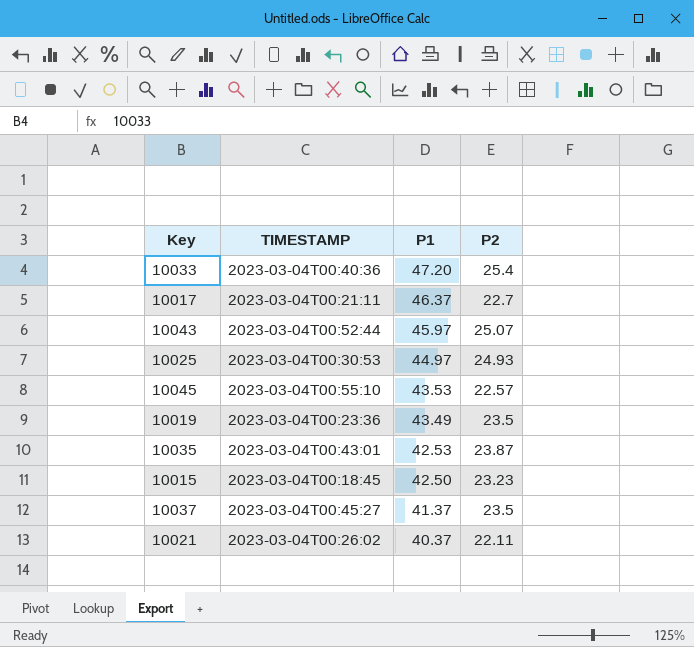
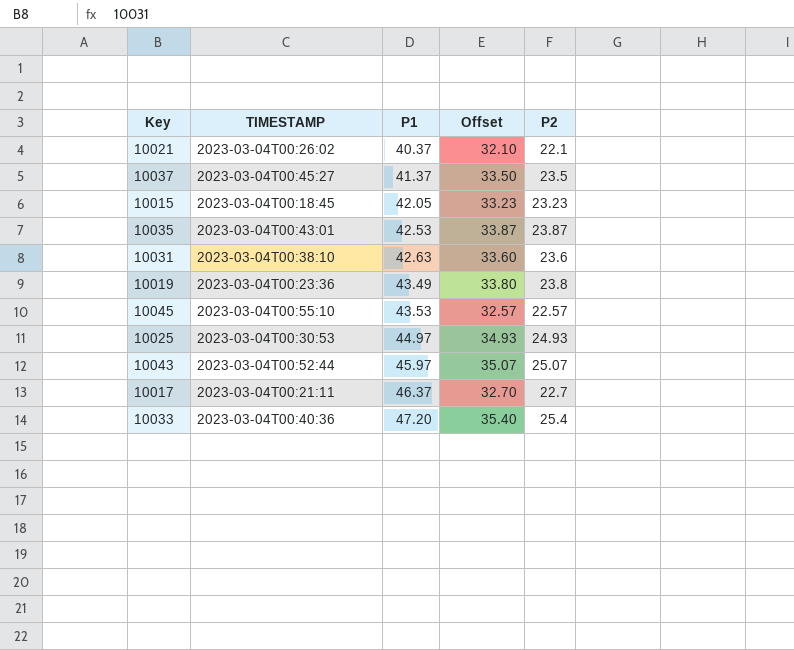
row order: P1 descending -> P1 ascending
column Offset | formula: none -> [P2] + 10
10021 | P2: 22.11 -> 22.1
10015 | P1: 42.50 -> 42.05
row 10031: none -> 2023-03-04T00:38:10 | 42.63 | 33.60 | 23.6
10019 | P2: 23.5 -> 23.8

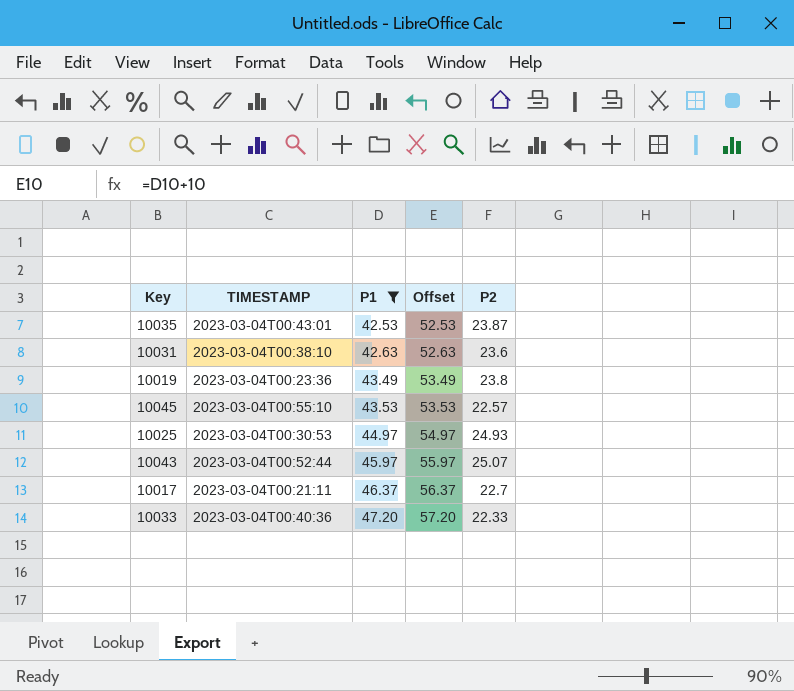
filter: none -> P1 >= 42.53
column Offset | formula: [P2] + 10 -> [P1] + 10
10033 | P2: 25.4 -> 22.33

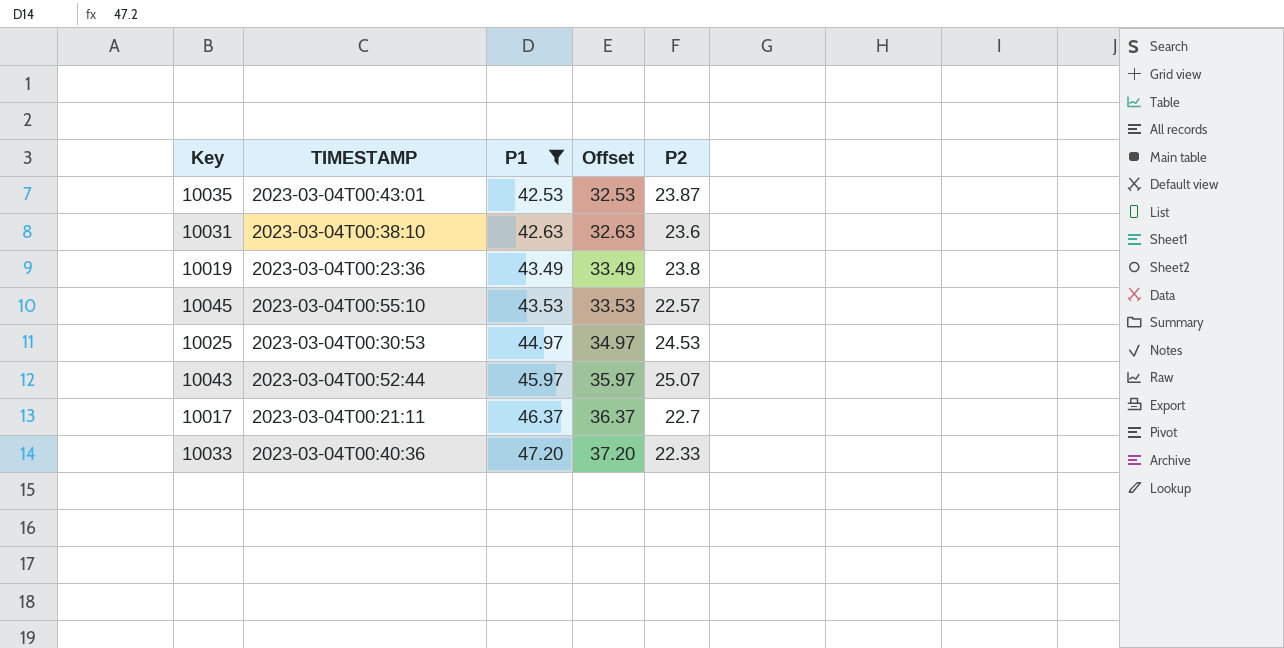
column Offset | formula: [P1] + 10 -> [P1] - 10
10025 | P2: 24.93 -> 24.53

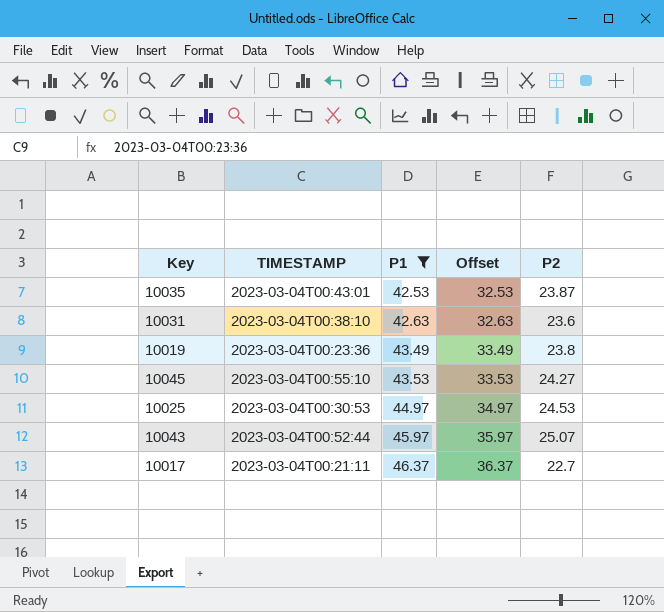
row 10033: 2023-03-04T00:40:36 | 47.20 | 37.20 | 22.33 -> none
10045 | P2: 22.57 -> 24.27

